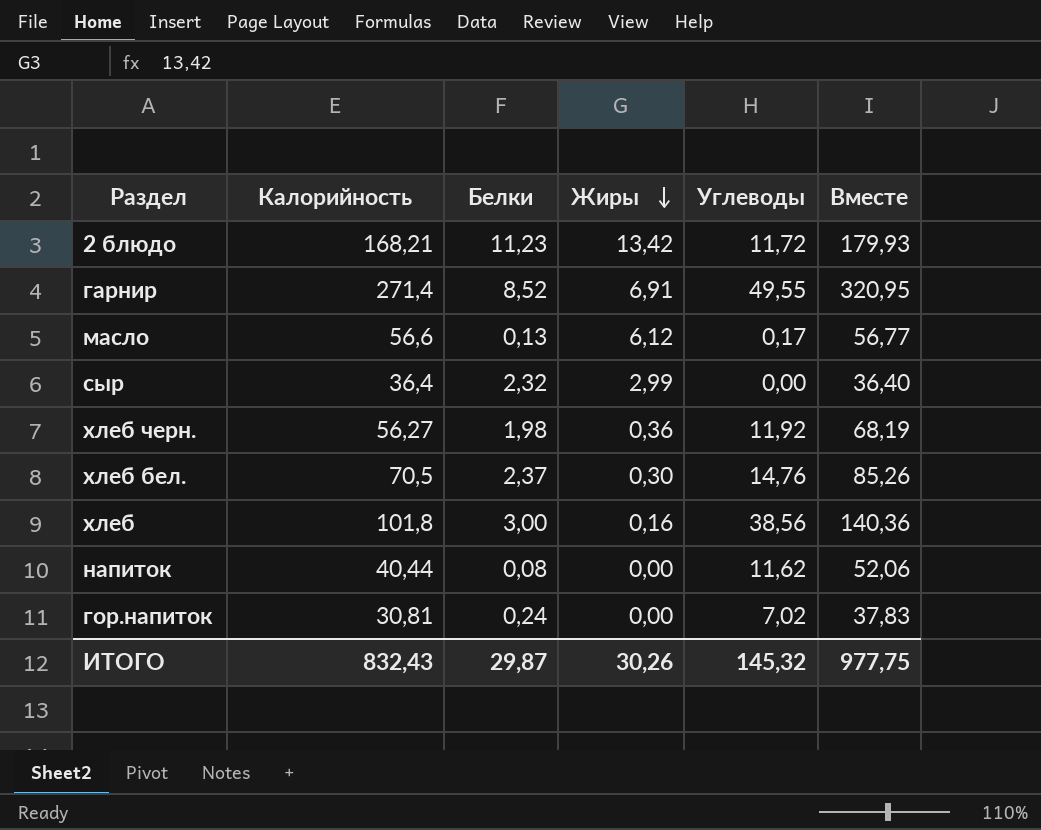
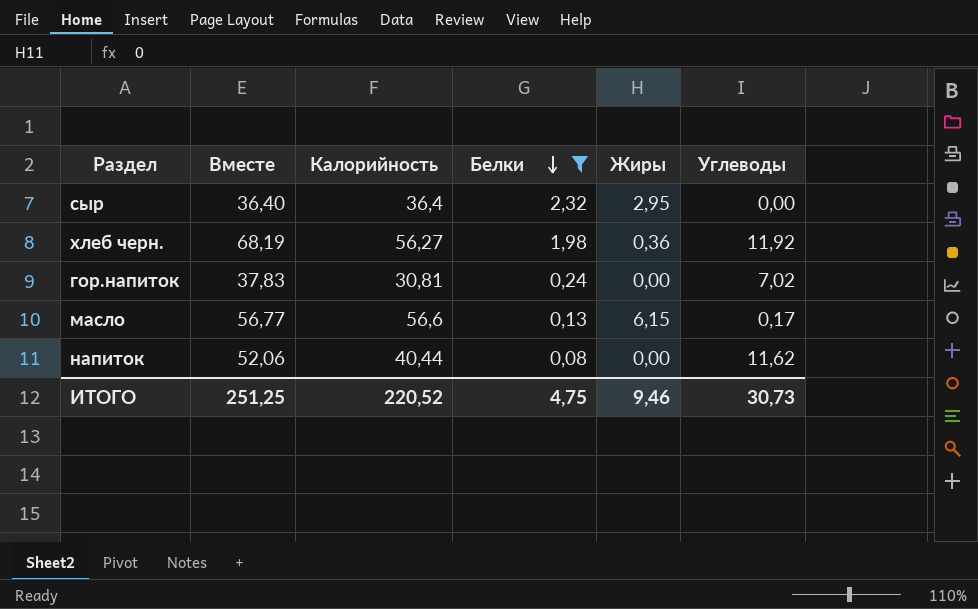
filter: none -> Белки <= 2,32
row order: Жиры descending -> Белки descending
column Вместе | position: 6 -> 2
сыр | Жиры: 2,99 -> 2,95
масло | Жиры: 6,12 -> 6,15
ИТОГО | Вместе: 977,75 -> 251,25
ИТОГО | Калорийность: 832,43 -> 220,52
ИТОГО | Белки: 29,87 -> 4,75
ИТОГО | Жиры: 30,26 -> 9,46
ИТОГО | Углеводы: 145,32 -> 30,73

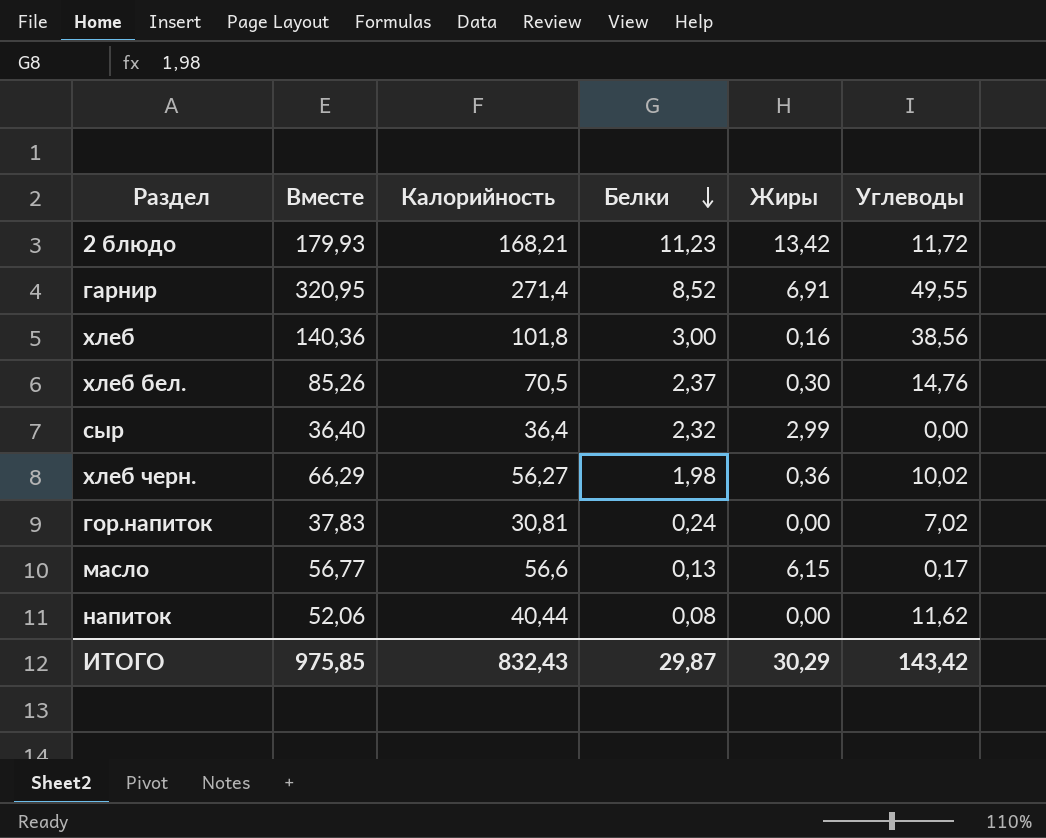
filter: Белки <= 2,32 -> none
сыр | Жиры: 2,95 -> 2,99
хлеб черн. | Вместе: 68,19 -> 66,29
хлеб черн. | Углеводы: 11,92 -> 10,02
ИТОГО | Вместе: 251,25 -> 975,85
ИТОГО | Калорийность: 220,52 -> 832,43
ИТОГО | Белки: 4,75 -> 29,87
ИТОГО | Жиры: 9,46 -> 30,29
ИТОГО | Углеводы: 30,73 -> 143,42

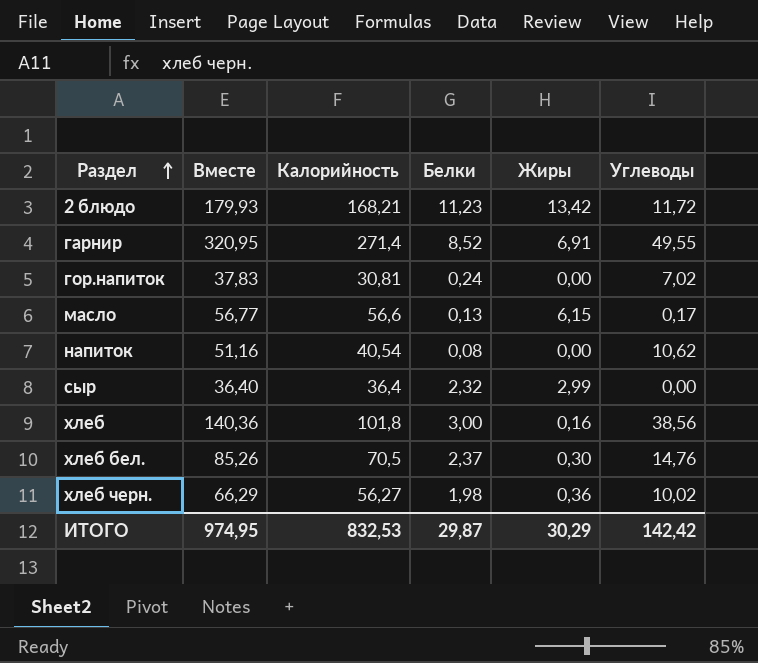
row order: Белки descending -> Раздел ascending
напиток | Вместе: 52,06 -> 51,16
напиток | Калорийность: 40,44 -> 40,54
напиток | Углеводы: 11,62 -> 10,62
ИТОГО | Вместе: 975,85 -> 974,95
ИТОГО | Калорийность: 832,43 -> 832,53
ИТОГО | Углеводы: 143,42 -> 142,42

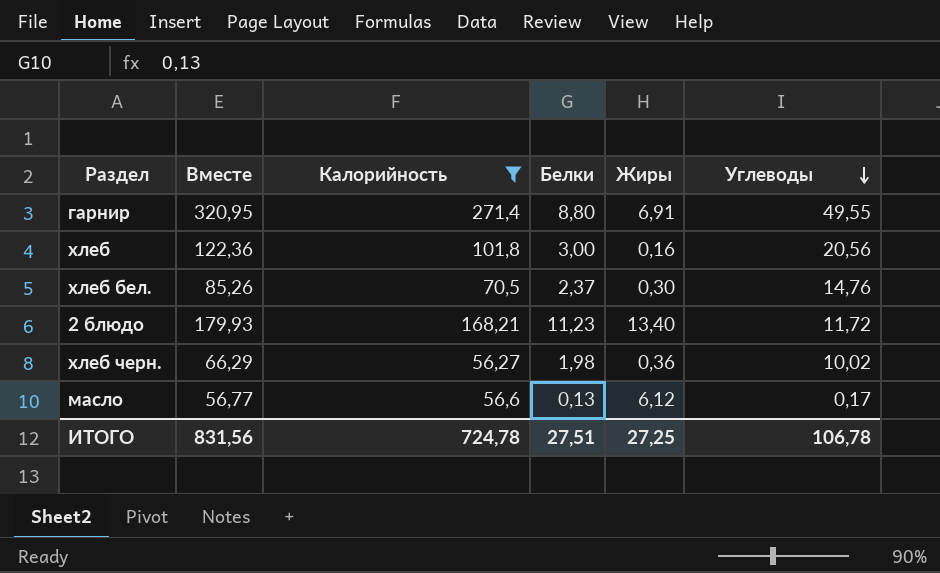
filter: none -> Калорийность >= 56,27
row order: Раздел ascending -> Углеводы descending
гарнир | Белки: 8,52 -> 8,80
хлеб | Вместе: 140,36 -> 122,36
хлеб | Углеводы: 38,56 -> 20,56
2 блюдо | Жиры: 13,42 -> 13,40
масло | Жиры: 6,15 -> 6,12
ИТОГО | Вместе: 974,95 -> 831,56
ИТОГО | Калорийность: 832,53 -> 724,78
ИТОГО | Белки: 29,87 -> 27,51
ИТОГО | Жиры: 30,29 -> 27,25
ИТОГО | Углеводы: 142,42 -> 106,78

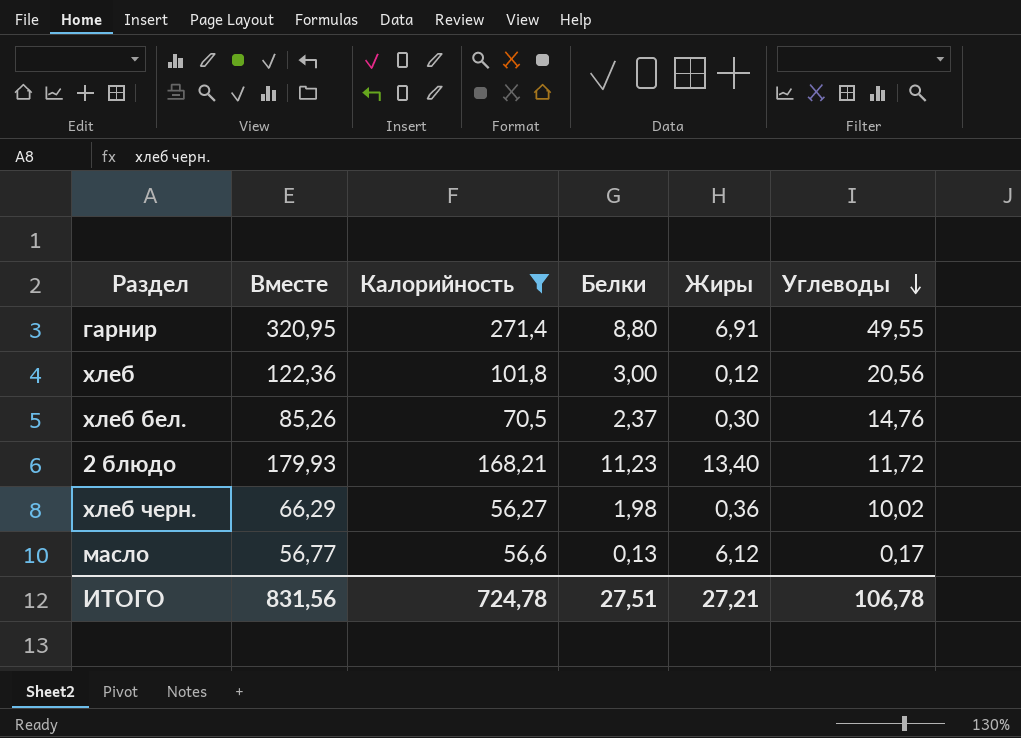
хлеб | Жиры: 0,16 -> 0,12
ИТОГО | Жиры: 27,25 -> 27,21

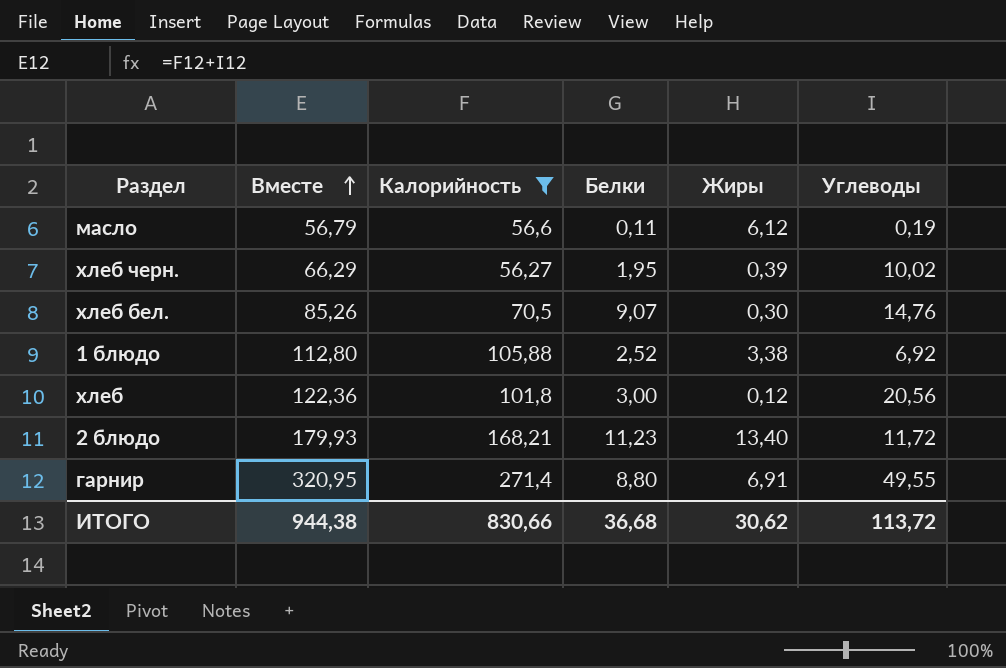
row order: Углеводы descending -> Вместе ascending
масло | Вместе: 56,77 -> 56,79
масло | Белки: 0,13 -> 0,11
масло | Углеводы: 0,17 -> 0,19
хлеб черн. | Белки: 1,98 -> 1,95
хлеб черн. | Жиры: 0,36 -> 0,39
хлеб бел. | Белки: 2,37 -> 9,07
row 1 блюдо: none -> 112,80 | 105,88 | 2,52 | 3,38 | 6,92
ИТОГО | Вместе: 831,56 -> 944,38
ИТОГО | Калорийность: 724,78 -> 830,66
ИТОГО | Белки: 27,51 -> 36,68
ИТОГО | Жиры: 27,21 -> 30,62
ИТОГО | Углеводы: 106,78 -> 113,72

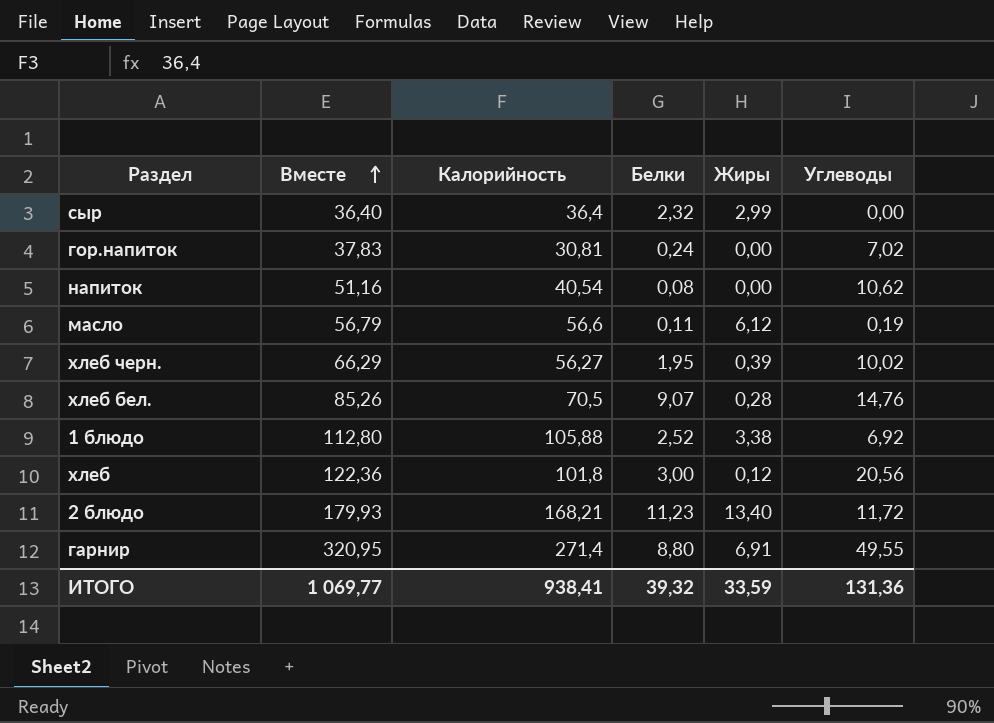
filter: Калорийность >= 56,27 -> none
хлеб бел. | Жиры: 0,30 -> 0,28
ИТОГО | Вместе: 944,38 -> 1 069,77
ИТОГО | Калорийность: 830,66 -> 938,41
ИТОГО | Белки: 36,68 -> 39,32
ИТОГО | Жиры: 30,62 -> 33,59
ИТОГО | Углеводы: 113,72 -> 131,36

